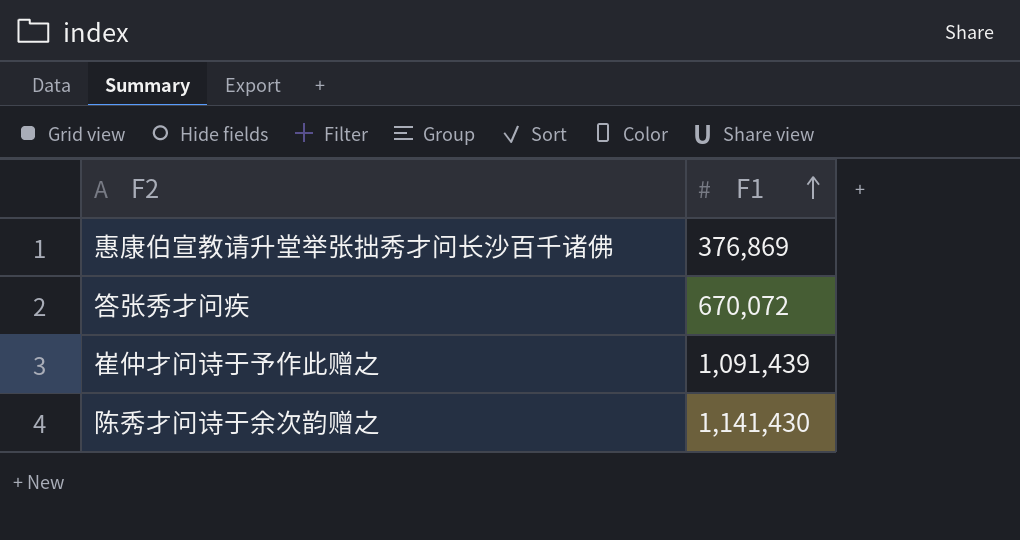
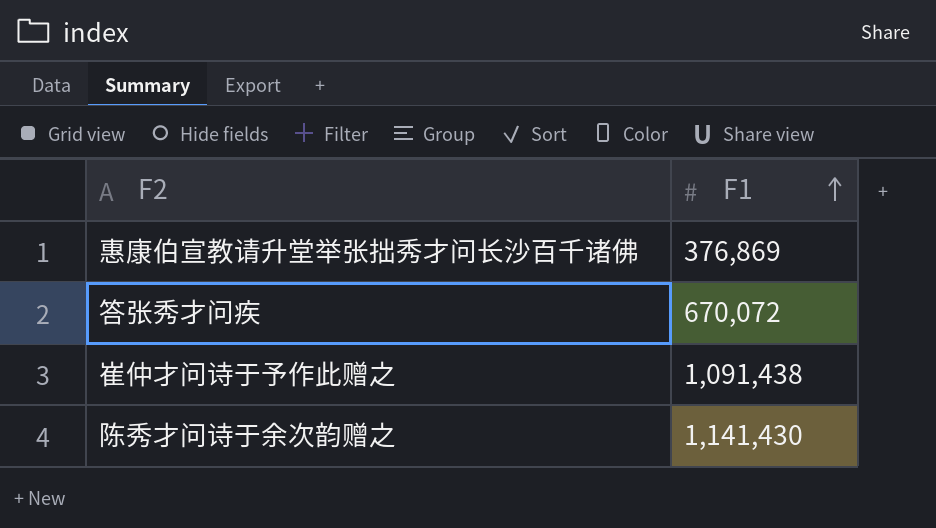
崔仲才问诗于予作此赠之 | F1: 1,091,439 -> 1,091,438

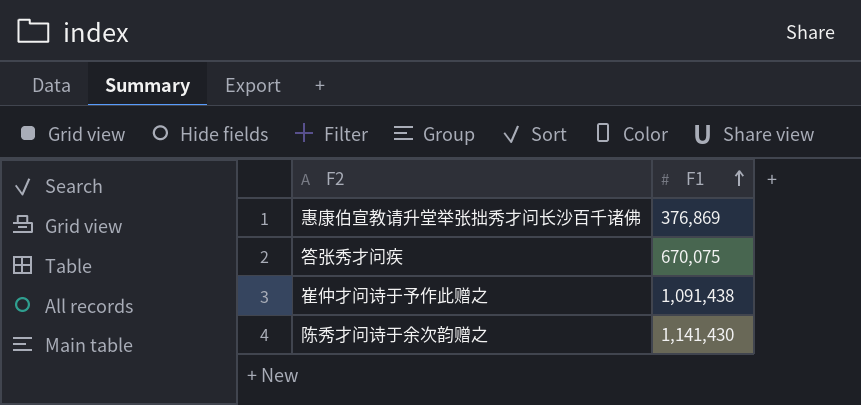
答张秀才问疾 | F1: 670,072 -> 670,075

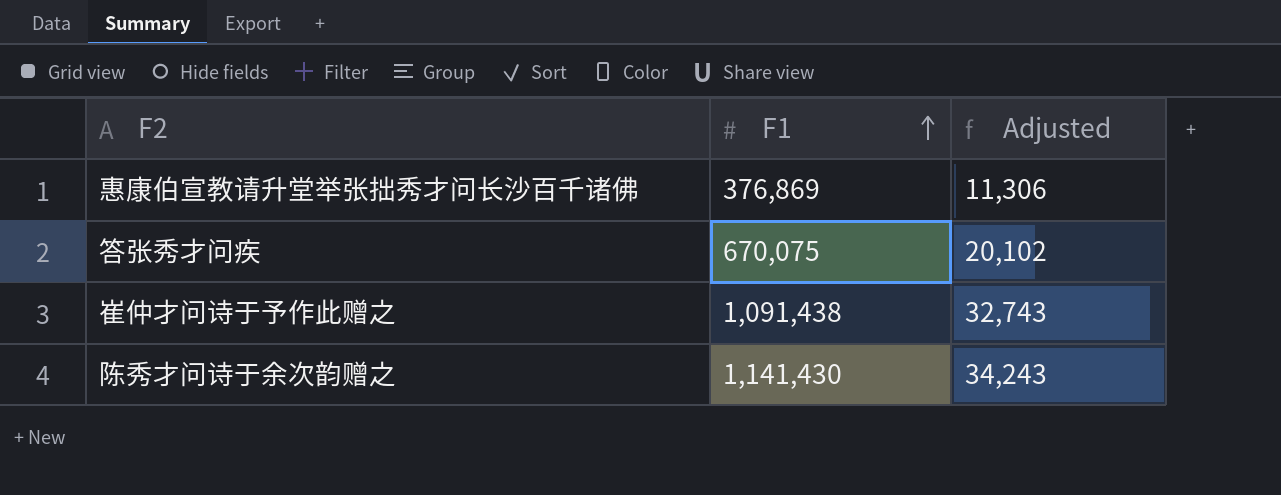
column Adjusted | formula: none -> [F1] * 0.03

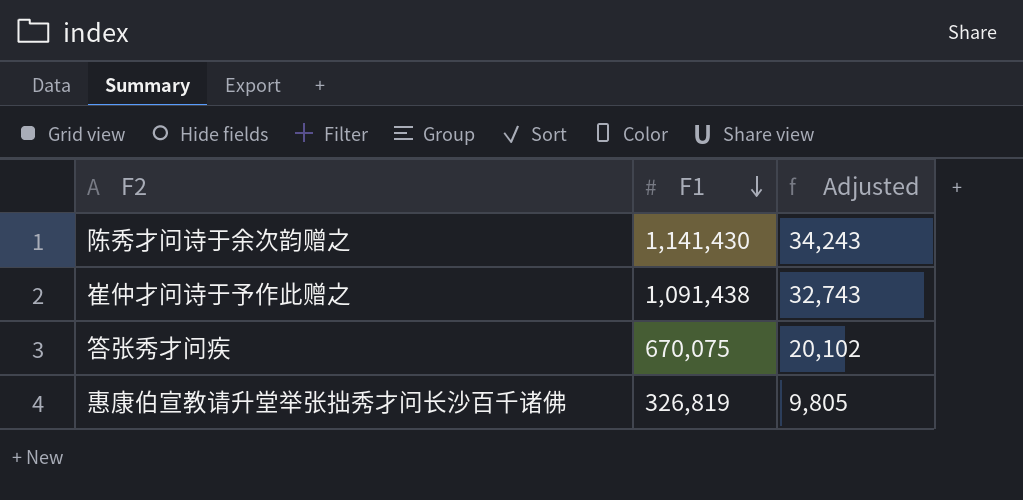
row order: F1 ascending -> F1 descending
惠康伯宣教请升堂举张拙秀才问长沙百千诸佛 | F1: 376,869 -> 326,819
惠康伯宣教请升堂举张拙秀才问长沙百千诸佛 | Adjusted: 11,306 -> 9,805

